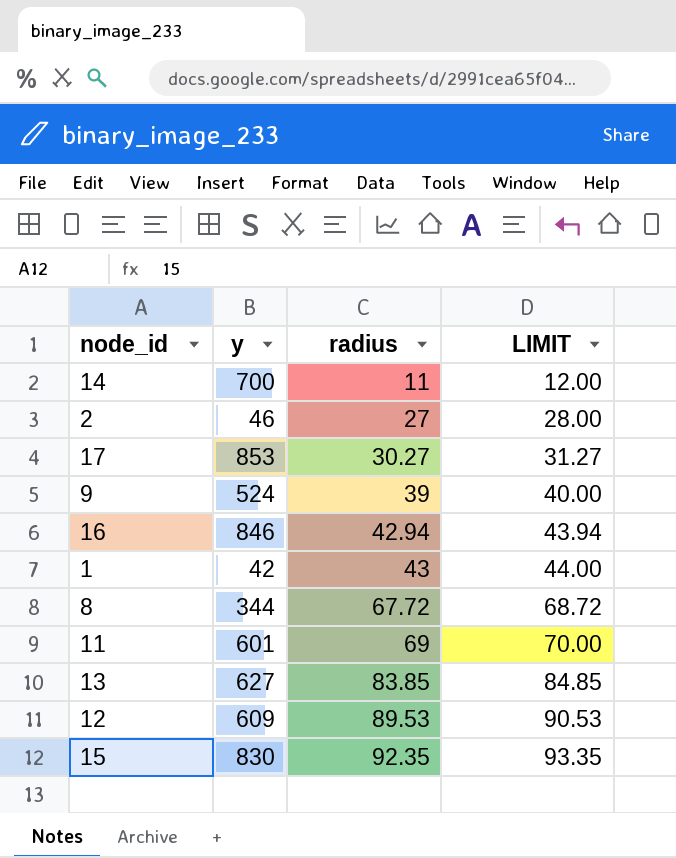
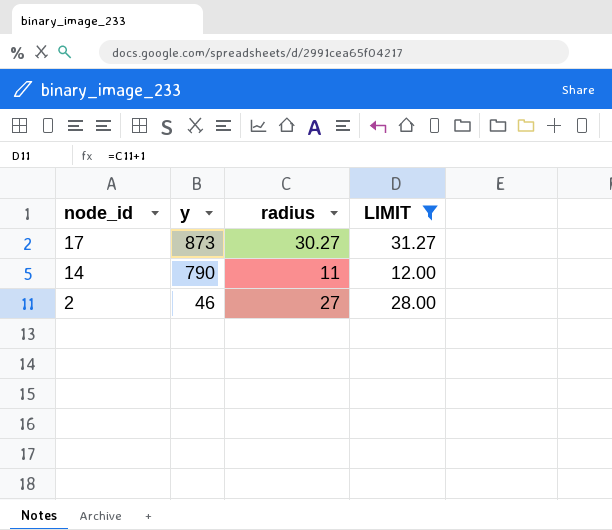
filter: none -> LIMIT <= 31.27
row order: radius ascending -> node_id descending
17 | y: 853 -> 873
14 | y: 700 -> 790

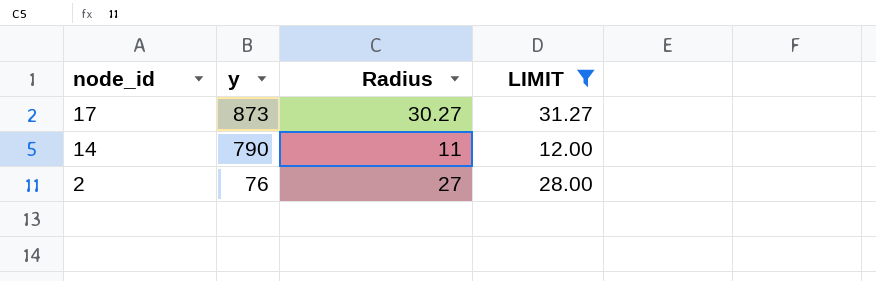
column name: radius -> Radius
2 | y: 46 -> 76

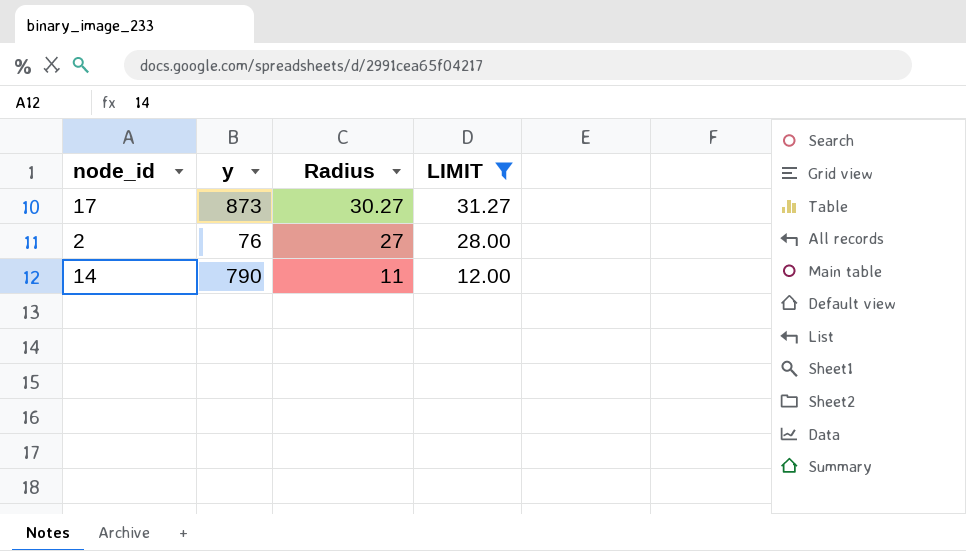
row order: node_id descending -> Radius descending

